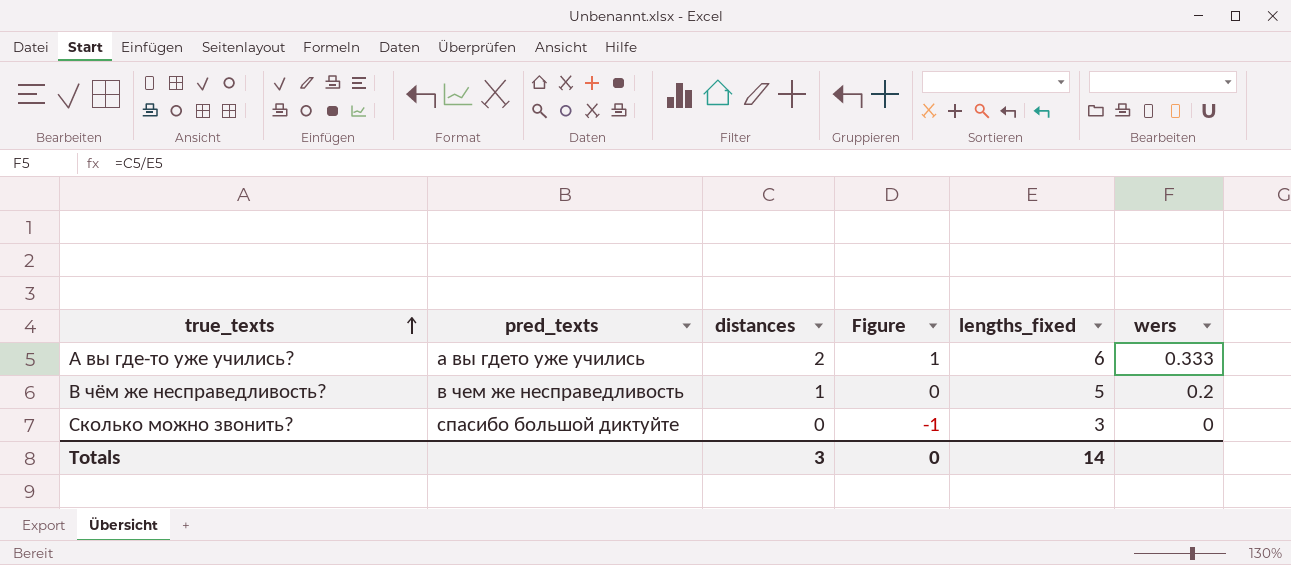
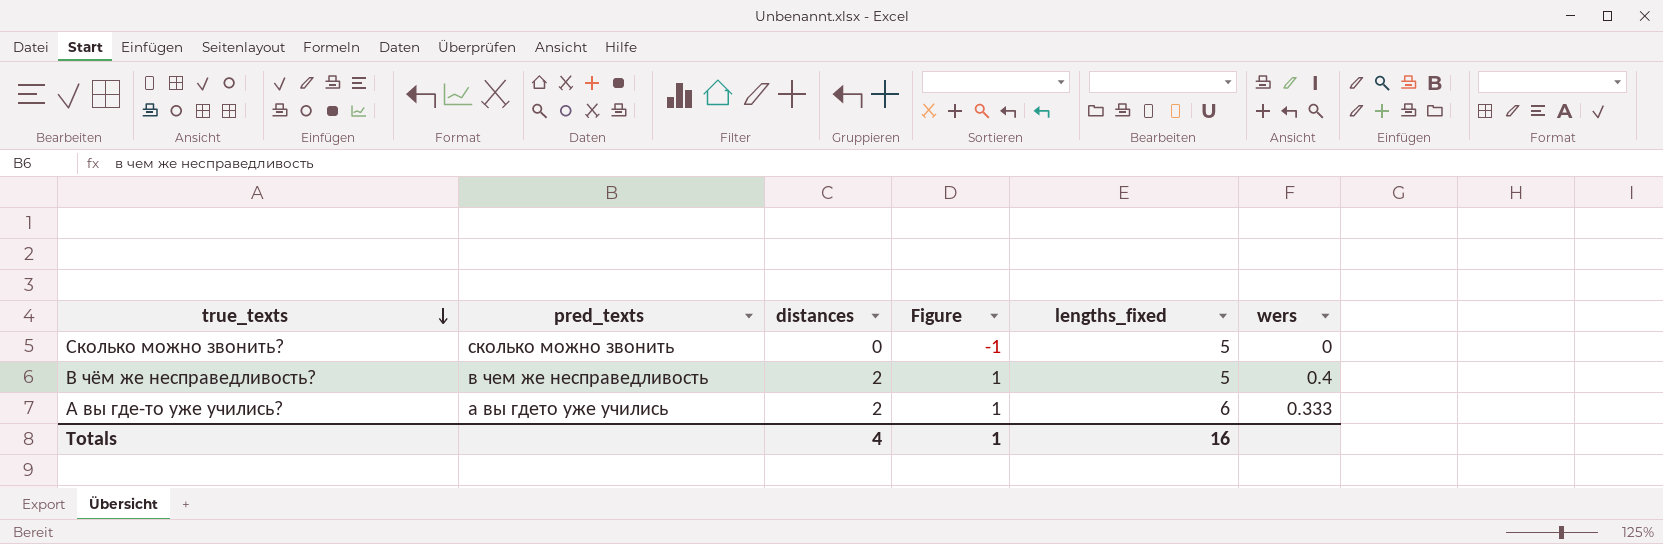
row order: true_texts ascending -> true_texts descending
Сколько можно звонить? | pred_texts: спасибо большой диктуйте -> сколько можно звонить
Сколько можно звонить? | lengths_fixed: 3 -> 5
В чём же несправедливость? | distances: 1 -> 2
В чём же несправедливость? | Figure: 0 -> 1
В чём же несправедливость? | wers: 0.2 -> 0.4
Totals | distances: 3 -> 4
Totals | Figure: 0 -> 1
Totals | lengths_fixed: 14 -> 16

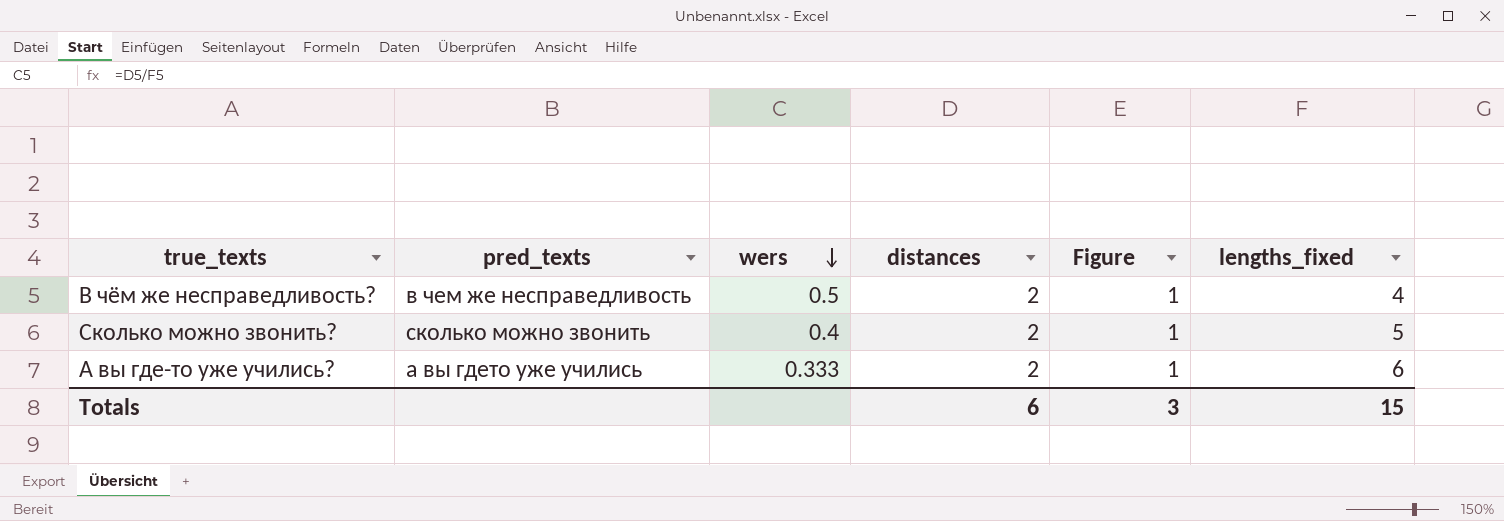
row order: true_texts descending -> wers descending
column wers | position: 6 -> 3
В чём же несправедливость? | wers: 0.4 -> 0.5
В чём же несправедливость? | lengths_fixed: 5 -> 4
Сколько можно звонить? | wers: 0 -> 0.4
Сколько можно звонить? | distances: 0 -> 2
Сколько можно звонить? | Figure: -1 -> 1
Totals | distances: 4 -> 6
Totals | Figure: 1 -> 3
Totals | lengths_fixed: 16 -> 15

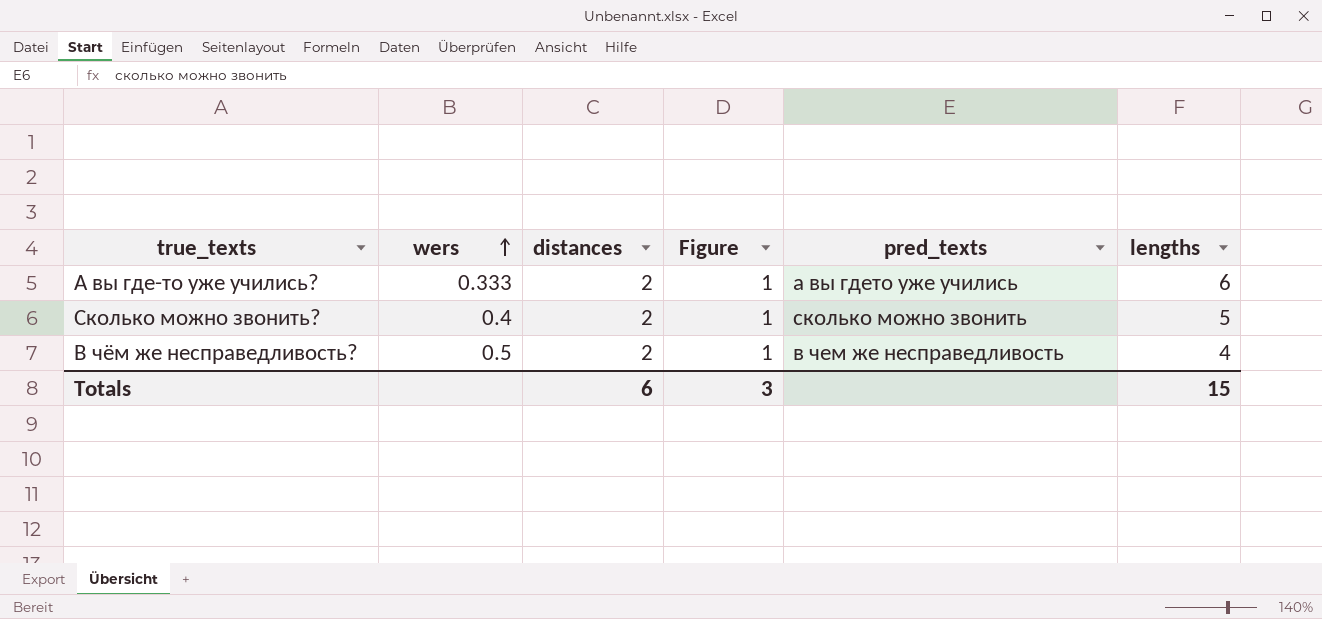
row order: wers descending -> wers ascending
column pred_texts | position: 2 -> 5
column name: lengths_fixed -> lengths

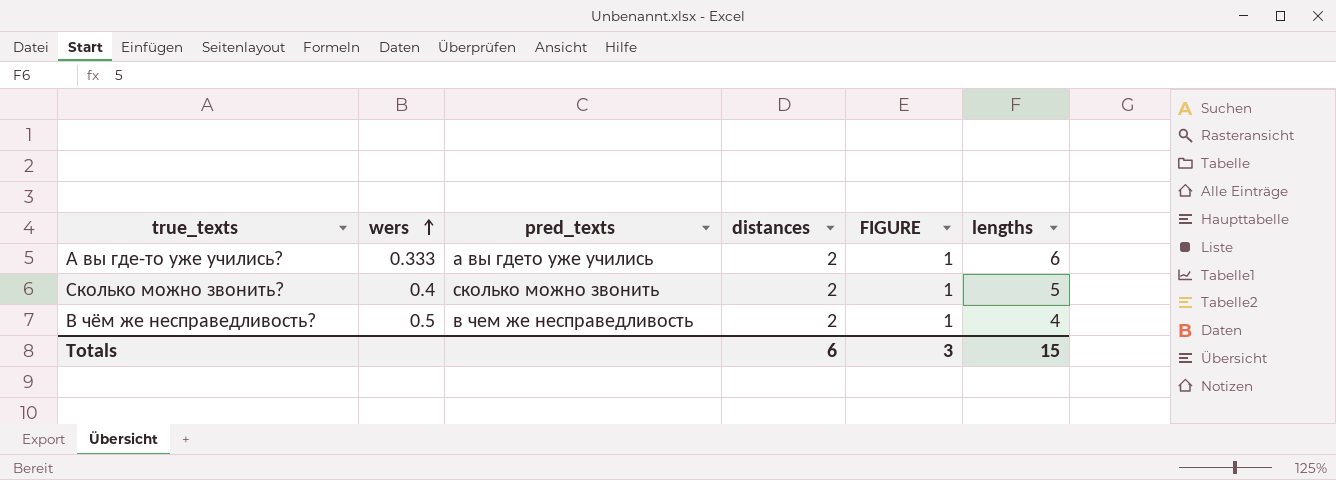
column pred_texts | position: 5 -> 3
column name: Figure -> FIGURE

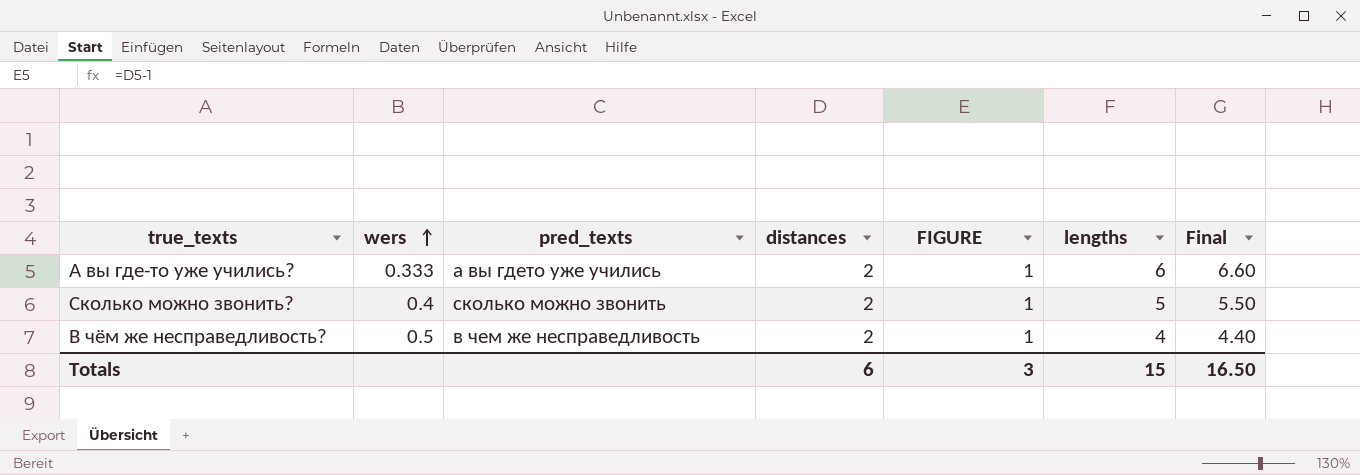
column Final | formula: none -> [lengths] * 1.1

